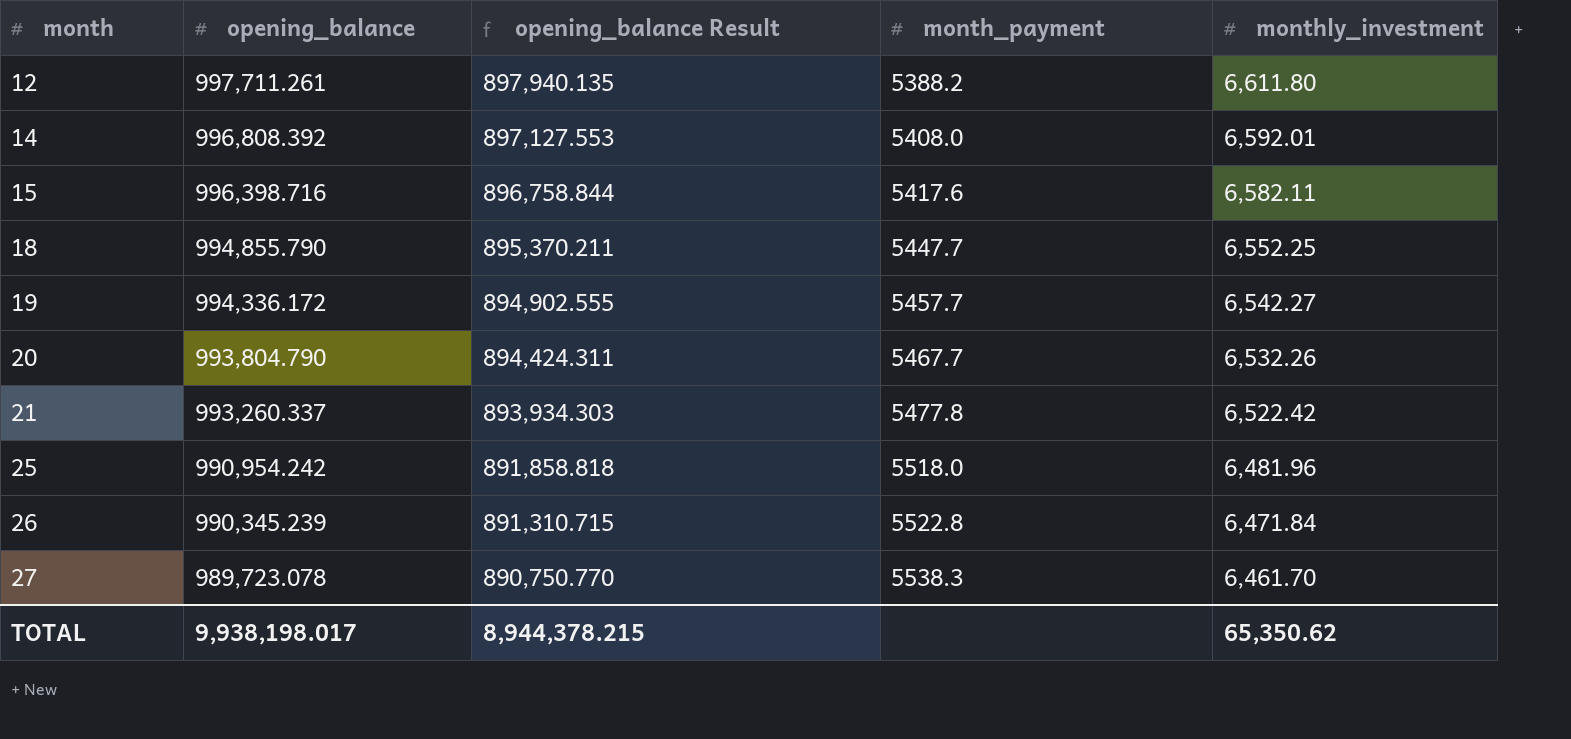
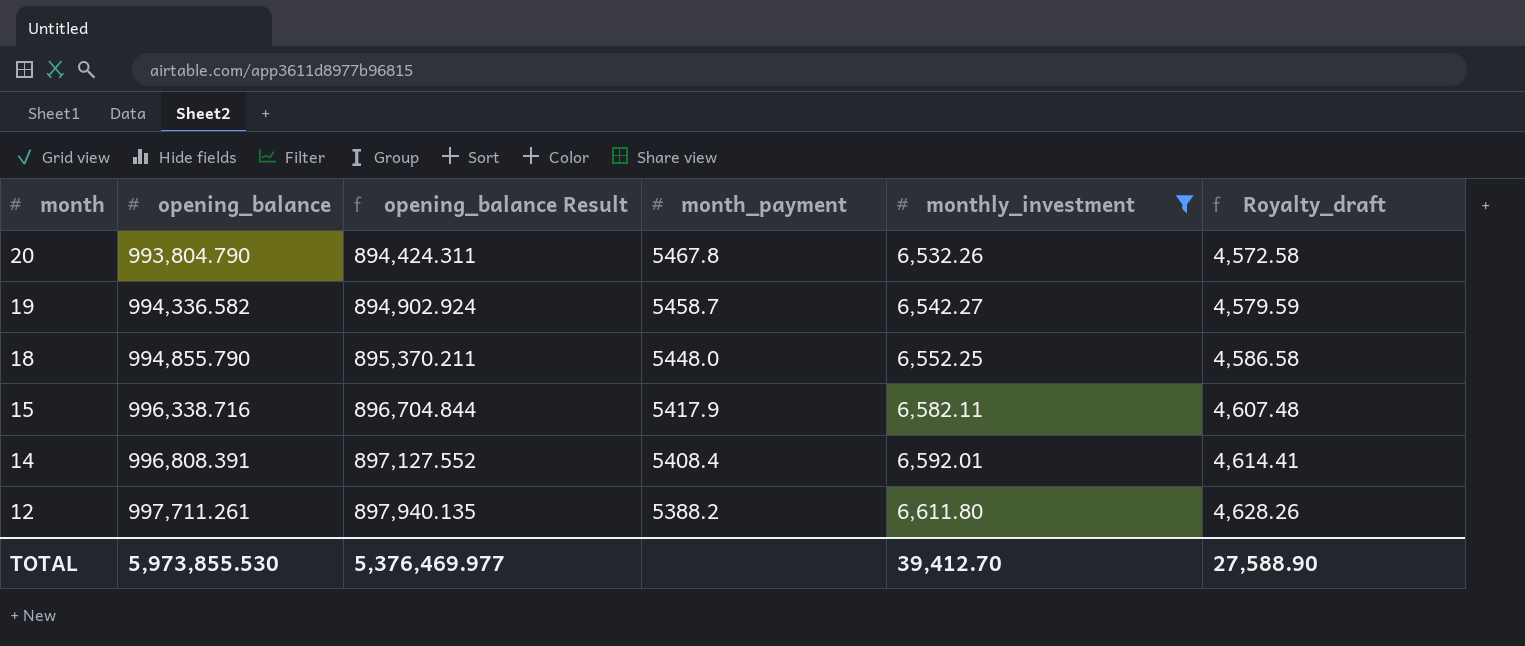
filter: none -> monthly_investment >= 6,532.26
row order: month ascending -> month descending
column Royalty_draft | formula: none -> [monthly_investment] * 0.7
20 | month_payment: 5467.7 -> 5467.8
19 | opening_balance: 994,336.172 -> 994,336.582
19 | opening_balance Result: 894,902.555 -> 894,902.924
19 | month_payment: 5457.7 -> 5458.7
18 | month_payment: 5447.7 -> 5448.0
15 | opening_balance: 996,398.716 -> 996,338.716
15 | opening_balance Result: 896,758.844 -> 896,704.844
15 | month_payment: 5417.6 -> 5417.9
14 | opening_balance: 996,808.392 -> 996,808.391
14 | opening_balance Result: 897,127.553 -> 897,127.552
14 | month_payment: 5408.0 -> 5408.4
TOTAL | opening_balance: 9,938,198.017 -> 5,973,855.530
TOTAL | opening_balance Result: 8,944,378.215 -> 5,376,469.977
TOTAL | monthly_investment: 65,350.62 -> 39,412.70

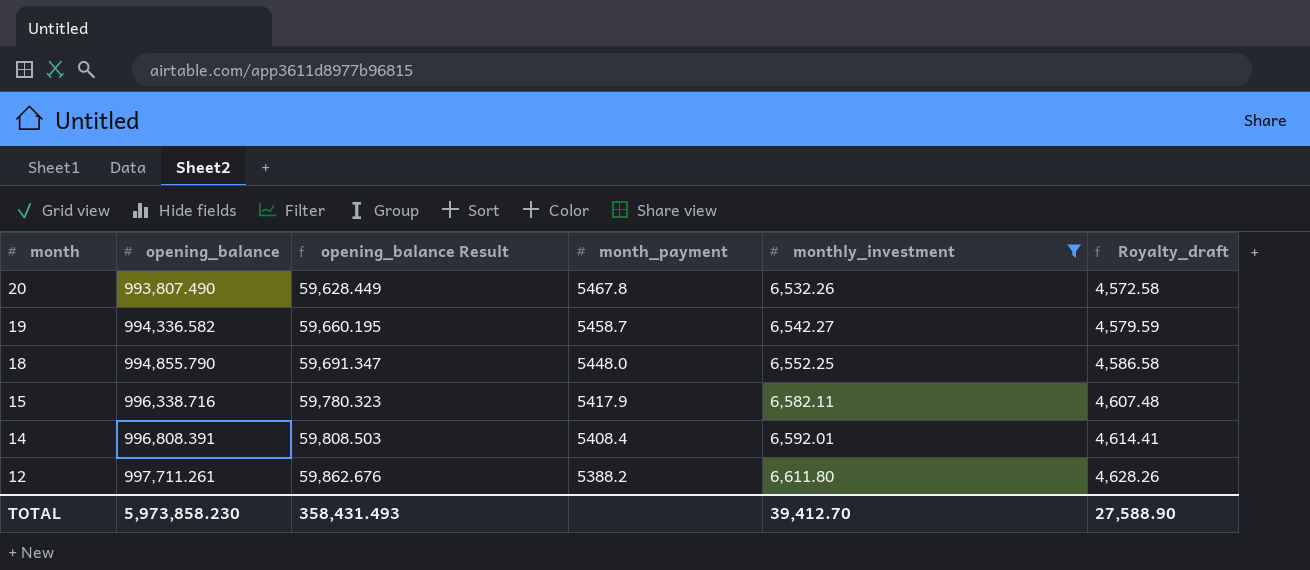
column opening_balance Result | formula: [opening_balance] * 0.9 -> [opening_balance] * 0.06
20 | opening_balance: 993,804.790 -> 993,807.490
TOTAL | opening_balance: 5,973,855.530 -> 5,973,858.230
TOTAL | opening_balance Result: 5,376,469.977 -> 358,431.493

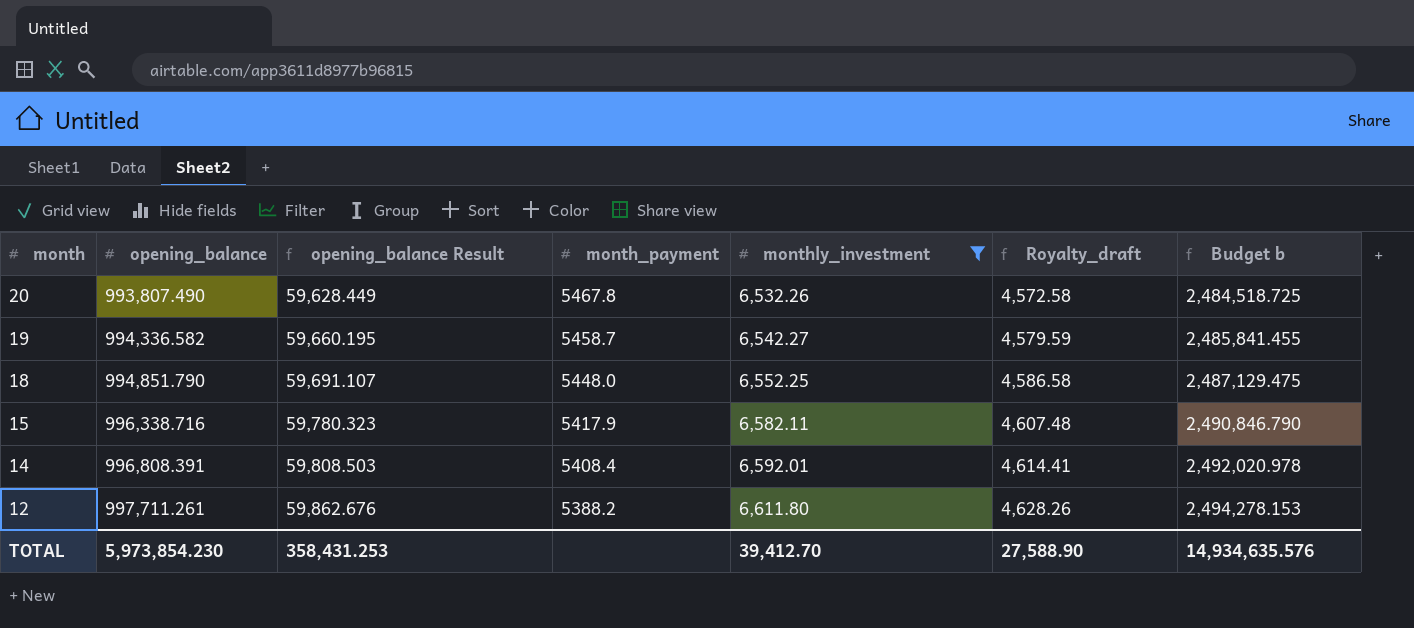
column Budget b | formula: none -> [opening_balance] * 2.5
18 | opening_balance: 994,855.790 -> 994,851.790
18 | opening_balance Result: 59,691.347 -> 59,691.107
TOTAL | opening_balance: 5,973,858.230 -> 5,973,854.230
TOTAL | opening_balance Result: 358,431.493 -> 358,431.253

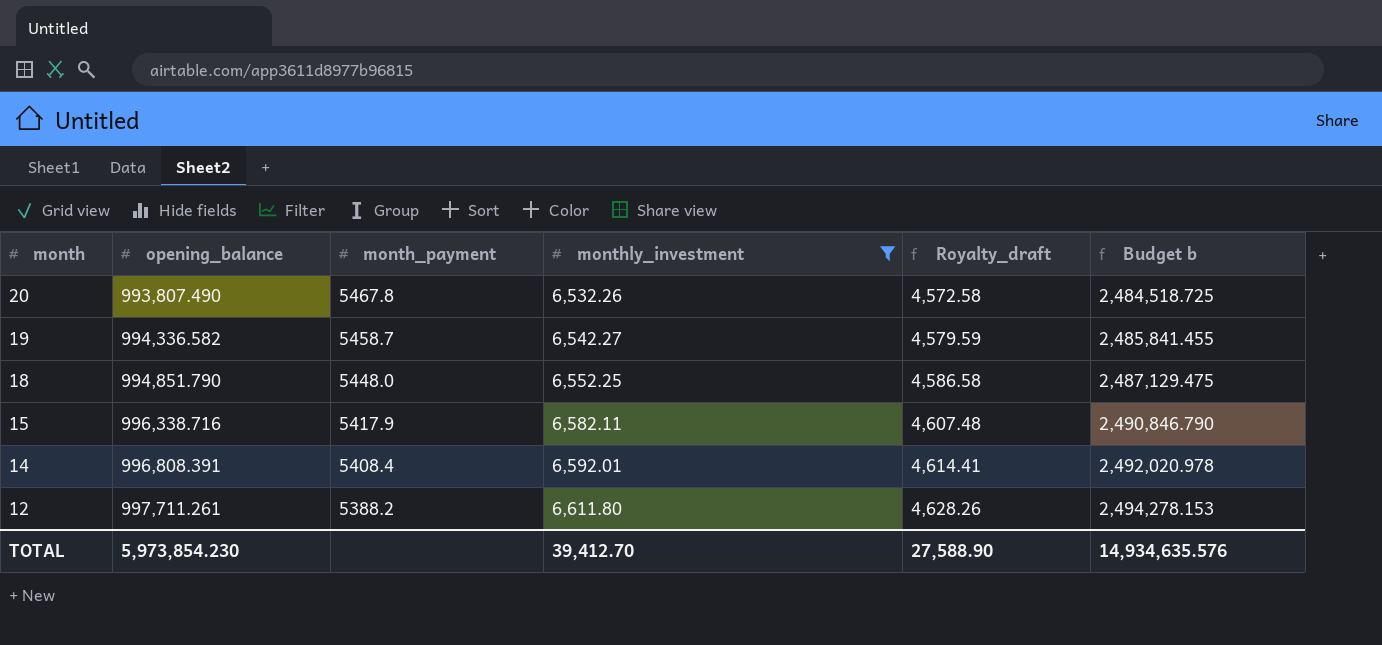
column opening_balance Result | formula: [opening_balance] * 0.06 -> none

